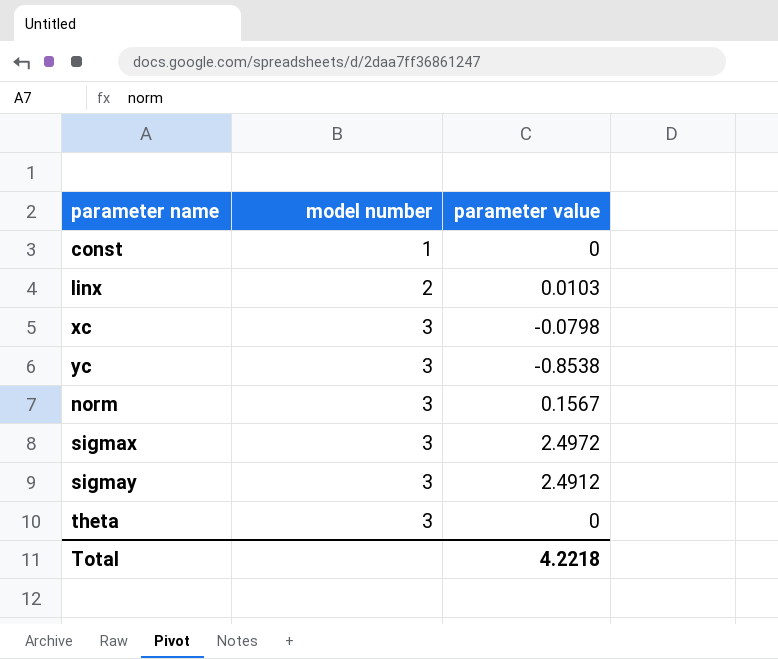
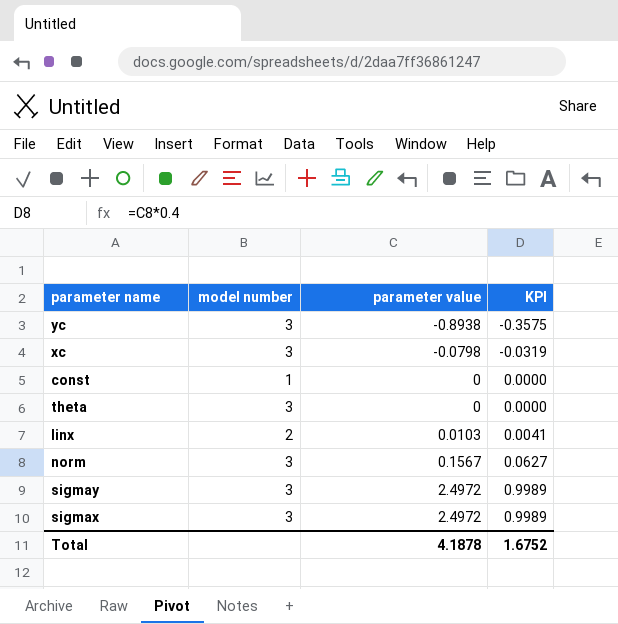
row order: model number ascending -> parameter value ascending
column KPI | formula: none -> [parameter value] * 0.4
yc | parameter value: -0.8538 -> -0.8938
sigmay | parameter value: 2.4912 -> 2.4972
Total | parameter value: 4.2218 -> 4.1878

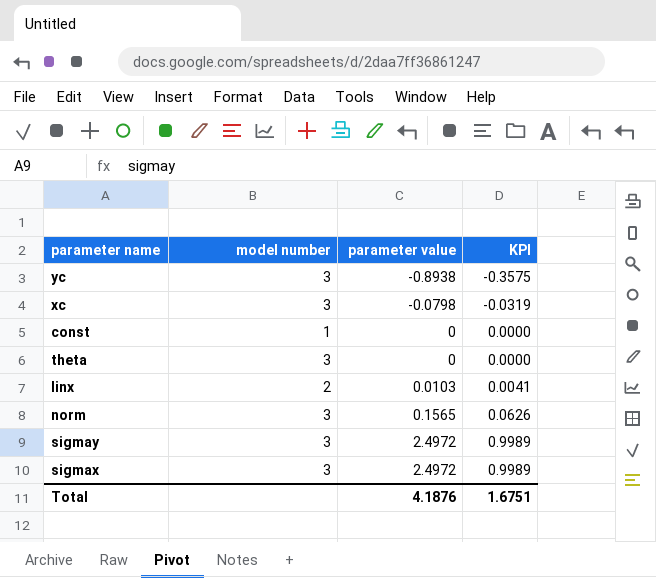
norm | parameter value: 0.1567 -> 0.1565
norm | KPI: 0.0627 -> 0.0626
Total | parameter value: 4.1878 -> 4.1876
Total | KPI: 1.6752 -> 1.6751

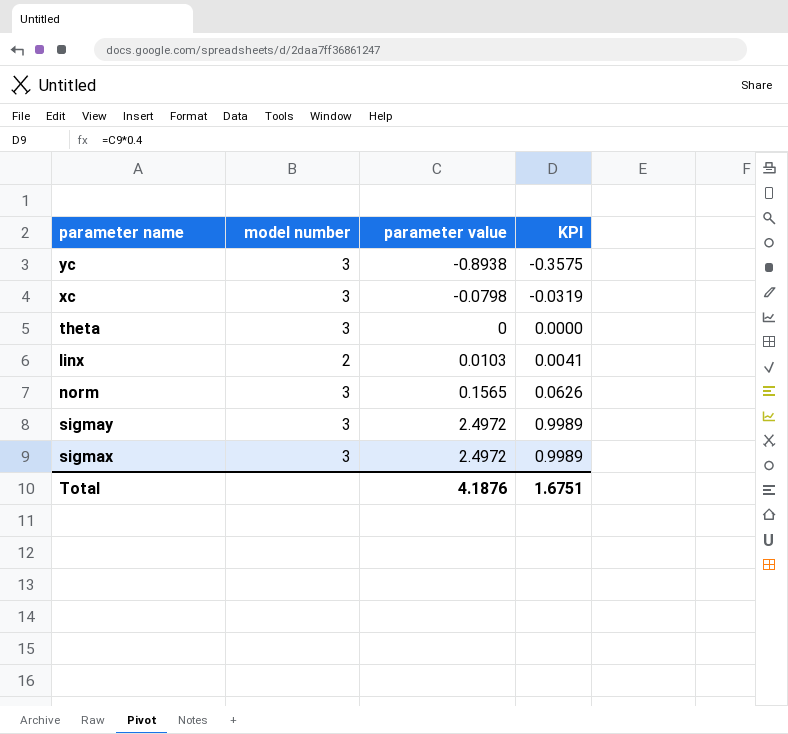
row const: 1 | 0 | 0.0000 -> none

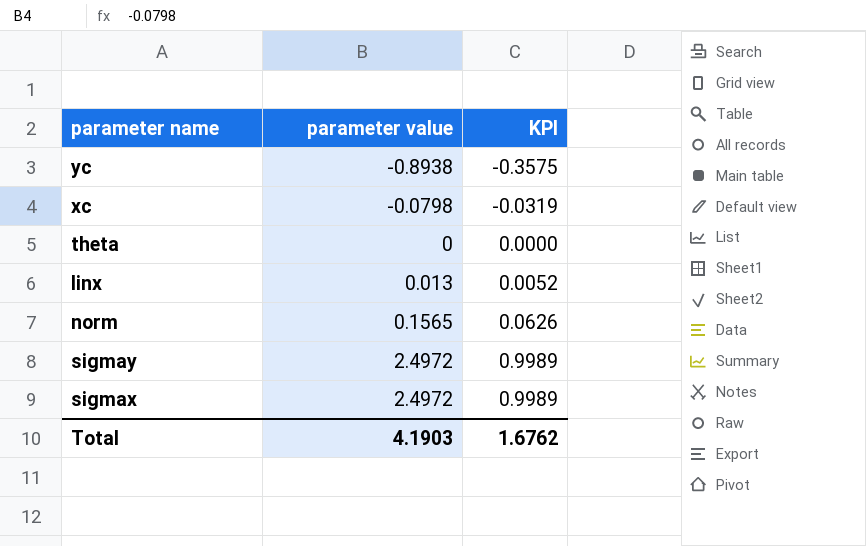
column model number | position: 2 -> none
linx | parameter value: 0.0103 -> 0.013
linx | KPI: 0.0041 -> 0.0052
Total | parameter value: 4.1876 -> 4.1903
Total | KPI: 1.6751 -> 1.6762

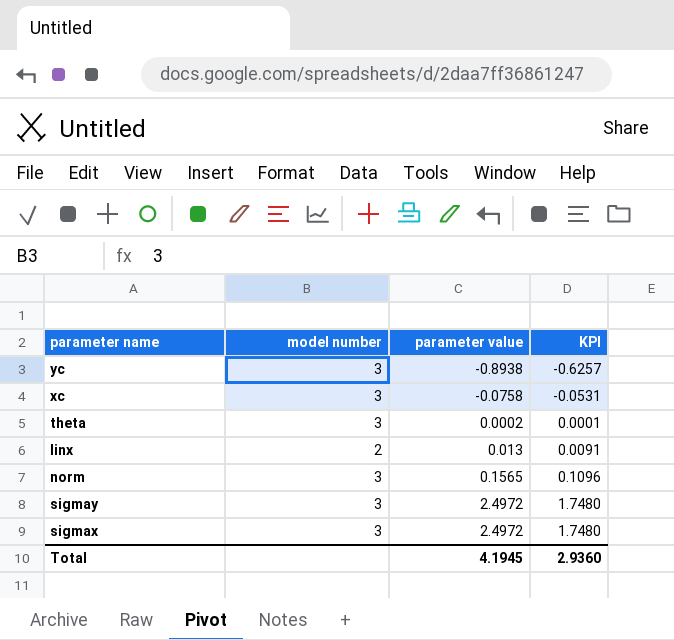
column model number | position: none -> 2
column KPI | formula: [parameter value] * 0.4 -> [parameter value] * 0.7
xc | parameter value: -0.0798 -> -0.0758
theta | parameter value: 0 -> 0.0002
Total | parameter value: 4.1903 -> 4.1945
Total | KPI: 1.6762 -> 2.9360

